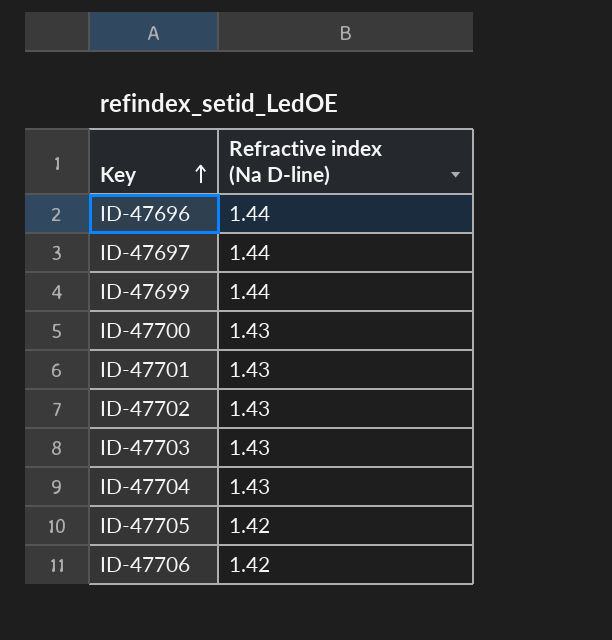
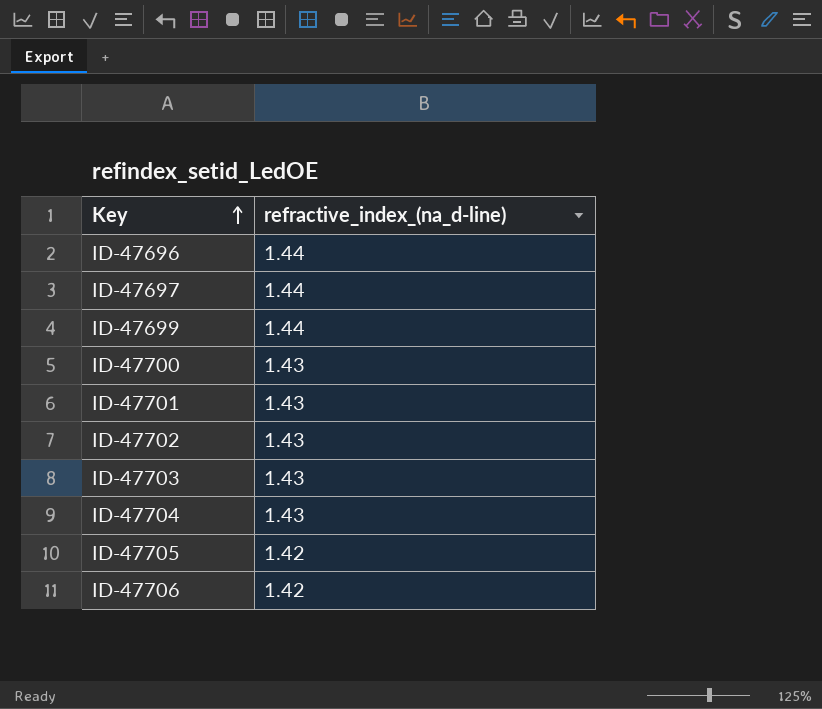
column name: Refractive index (Na D-line) -> refractive_index_(na_d-line)

